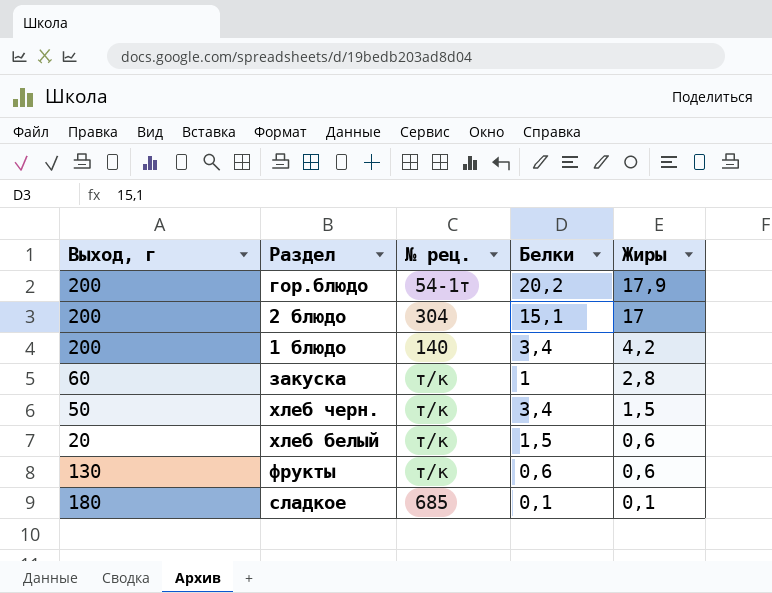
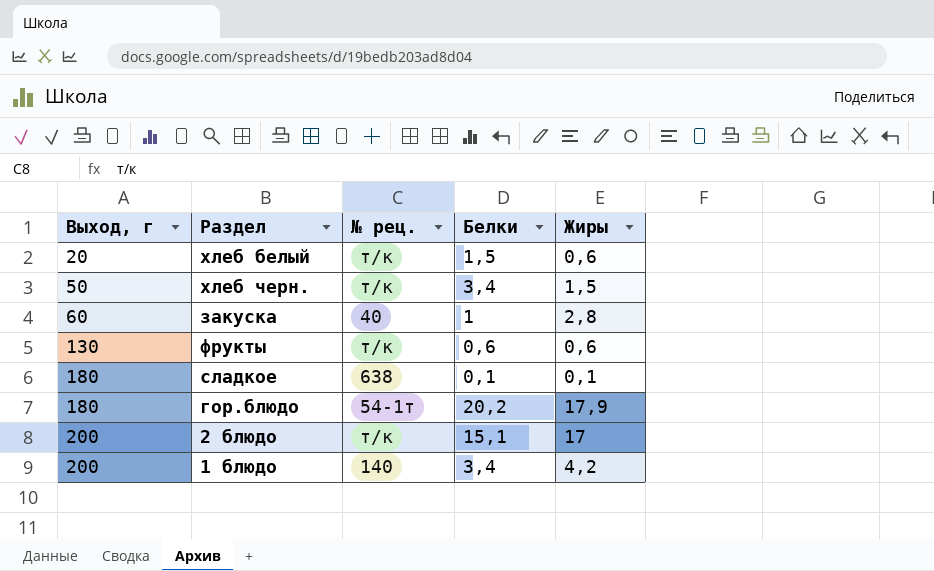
row order: Жиры descending -> Выход, г ascending
закуска | № рец.: т/к -> 40
сладкое | № рец.: 685 -> 638
гор.блюдо | Выход, г: 200 -> 180
2 блюдо | № рец.: 304 -> т/к

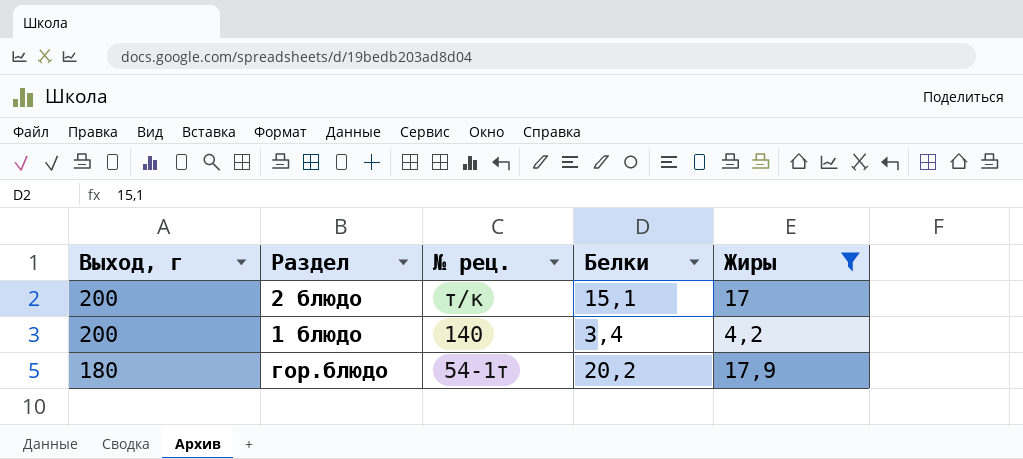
filter: none -> Жиры >= 4,2
row order: Выход, г ascending -> Выход, г descending

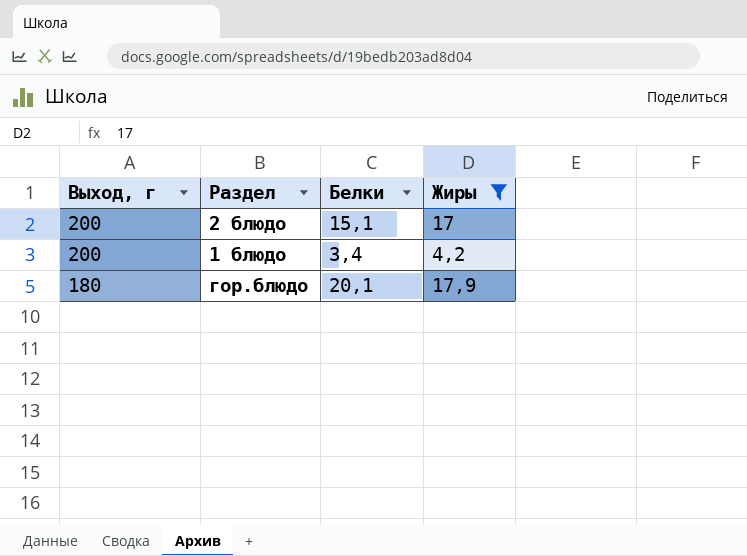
column № рец. | position: 3 -> none
гор.блюдо | Белки: 20,2 -> 20,1

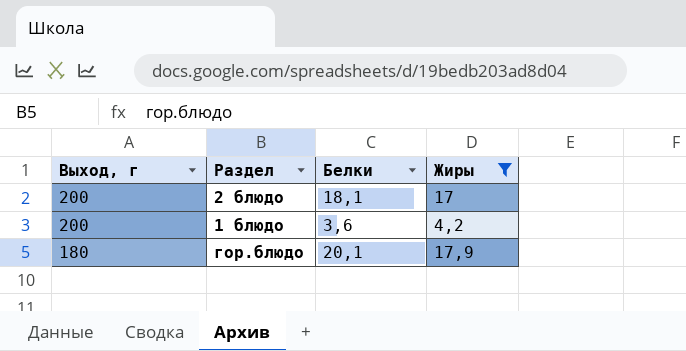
2 блюдо | Белки: 15,1 -> 18,1
1 блюдо | Белки: 3,4 -> 3,6

